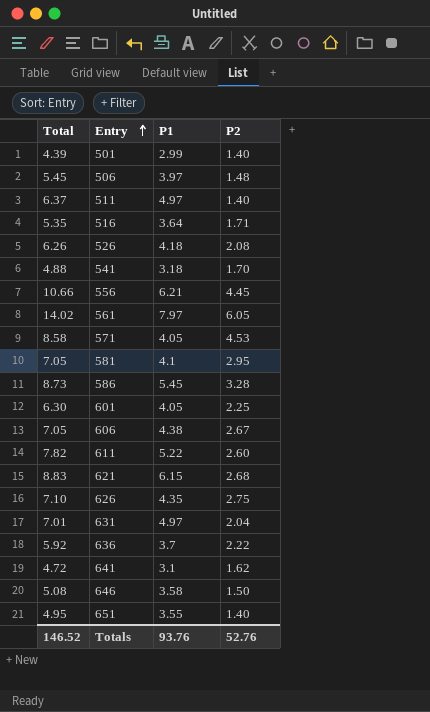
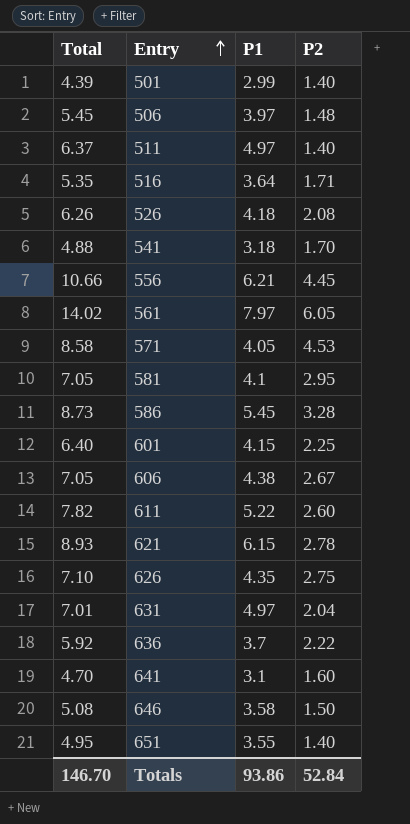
601 | Total: 6.30 -> 6.40
601 | P1: 4.05 -> 4.15
621 | Total: 8.83 -> 8.93
621 | P2: 2.68 -> 2.78
641 | Total: 4.72 -> 4.70
641 | P2: 1.62 -> 1.60
Totals | Total: 146.52 -> 146.70
Totals | P1: 93.76 -> 93.86
Totals | P2: 52.76 -> 52.84

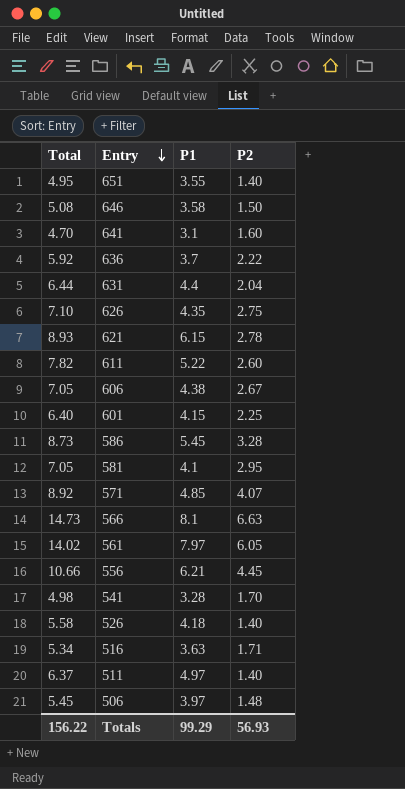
row order: Entry ascending -> Entry descending
row 501: 4.39 | 2.99 | 1.40 -> none
631 | Total: 7.01 -> 6.44
631 | P1: 4.97 -> 4.4
571 | Total: 8.58 -> 8.92
571 | P1: 4.05 -> 4.85
571 | P2: 4.53 -> 4.07
row 566: none -> 14.73 | 8.1 | 6.63
541 | Total: 4.88 -> 4.98
541 | P1: 3.18 -> 3.28
526 | Total: 6.26 -> 5.58
526 | P2: 2.08 -> 1.40
516 | Total: 5.35 -> 5.34
516 | P1: 3.64 -> 3.63
Totals | Total: 146.70 -> 156.22
Totals | P1: 93.86 -> 99.29
Totals | P2: 52.84 -> 56.93

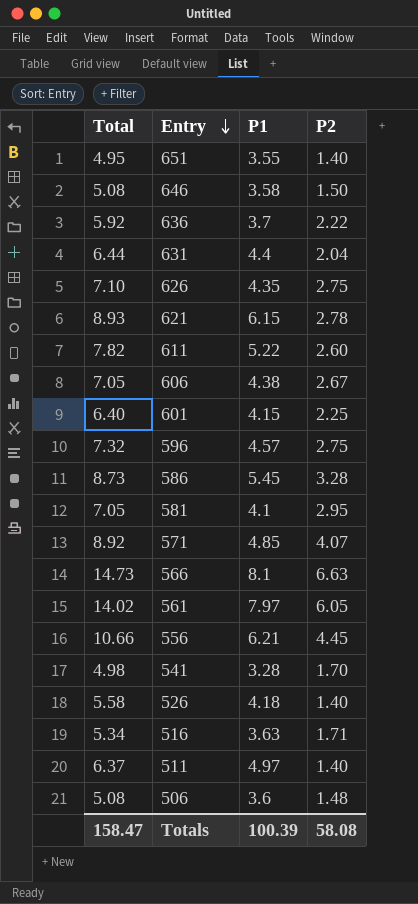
row 641: 4.70 | 3.1 | 1.60 -> none
row 596: none -> 7.32 | 4.57 | 2.75
506 | Total: 5.45 -> 5.08
506 | P1: 3.97 -> 3.6
Totals | Total: 156.22 -> 158.47
Totals | P1: 99.29 -> 100.39
Totals | P2: 56.93 -> 58.08

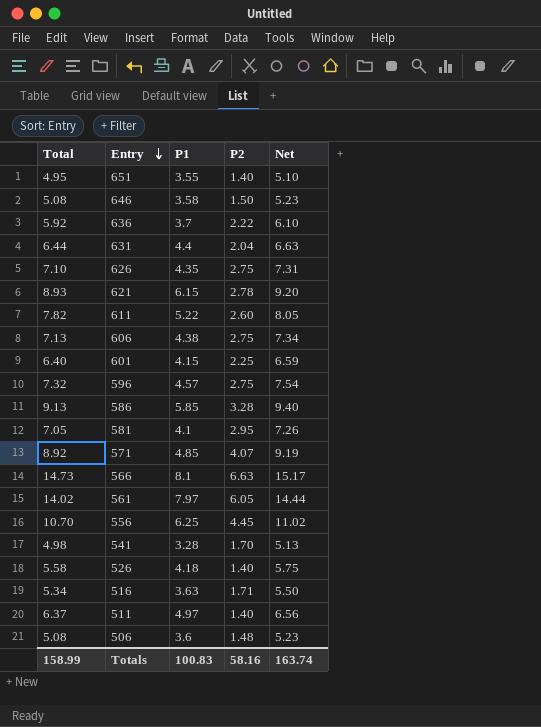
column Net | formula: none -> [Total] * 1.03
606 | Total: 7.05 -> 7.13
606 | P2: 2.67 -> 2.75
586 | Total: 8.73 -> 9.13
586 | P1: 5.45 -> 5.85
556 | Total: 10.66 -> 10.70
556 | P1: 6.21 -> 6.25
Totals | Total: 158.47 -> 158.99
Totals | P1: 100.39 -> 100.83
Totals | P2: 58.08 -> 58.16

